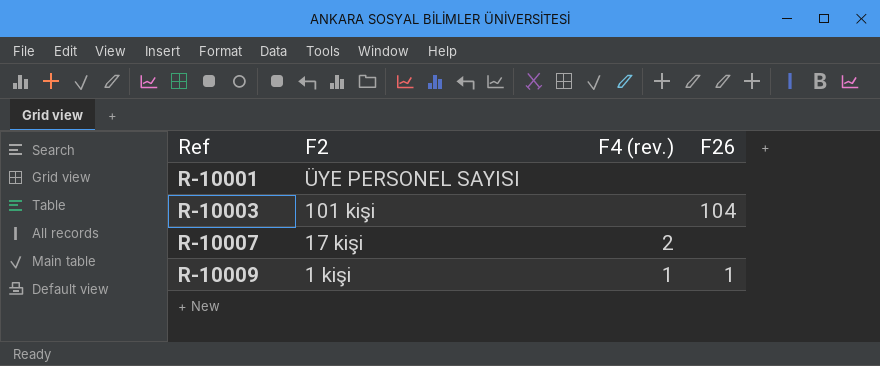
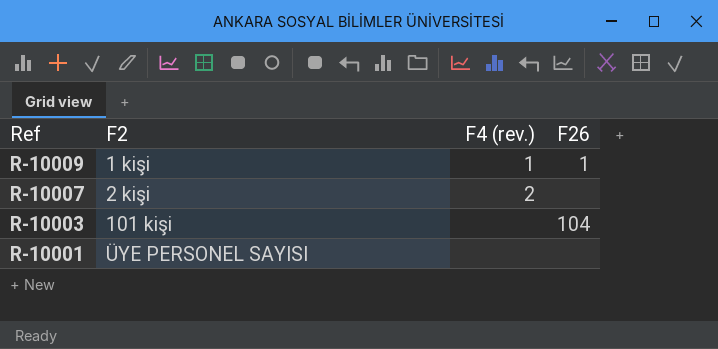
row order: Ref ascending -> Ref descending
R-10007 | F2: 17 kişi -> 2 kişi

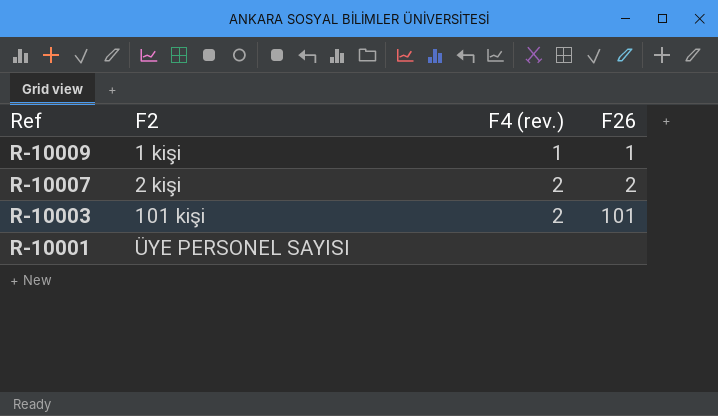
R-10007 | F26: none -> 2
R-10003 | F4 (rev.): none -> 2
R-10003 | F26: 104 -> 101

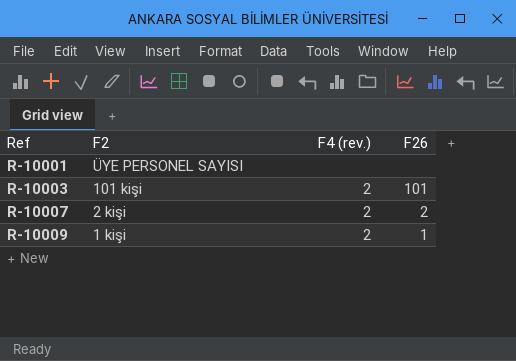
row order: Ref descending -> Ref ascending
R-10009 | F4 (rev.): 1 -> 2

